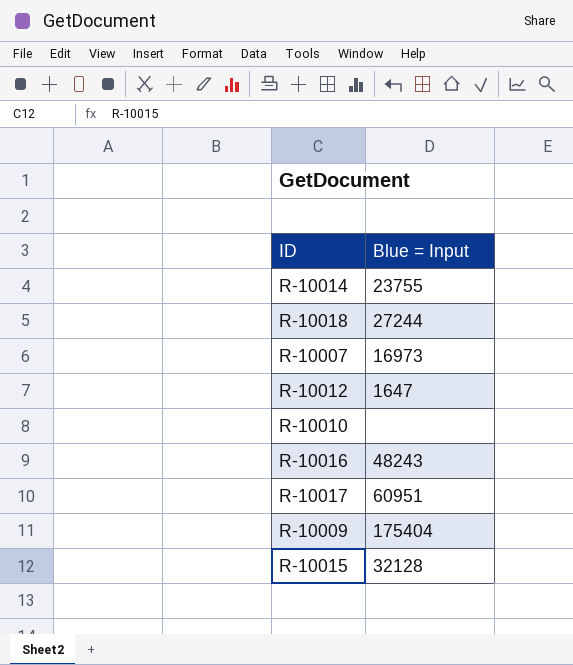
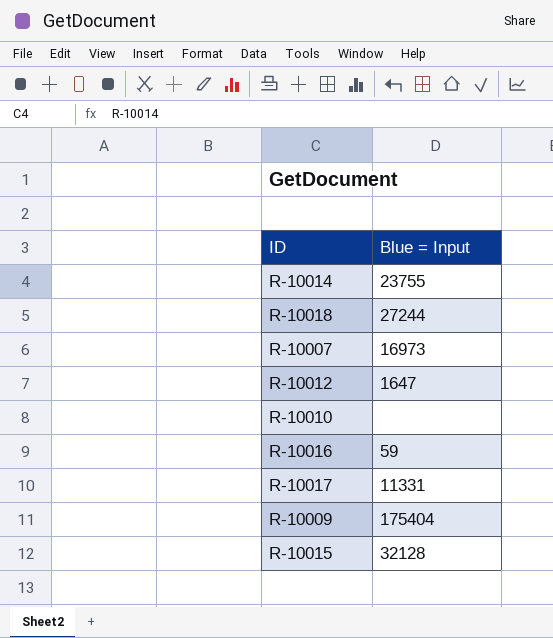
R-10016 | Blue = Input: 48243 -> 59
R-10017 | Blue = Input: 60951 -> 11331

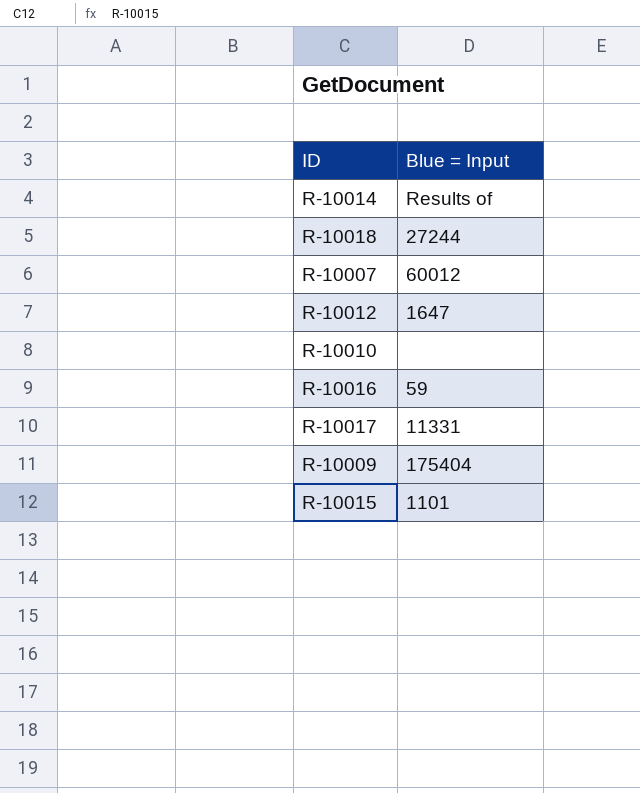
R-10014 | Blue = Input: 23755 -> Results of
R-10007 | Blue = Input: 16973 -> 60012
R-10015 | Blue = Input: 32128 -> 1101

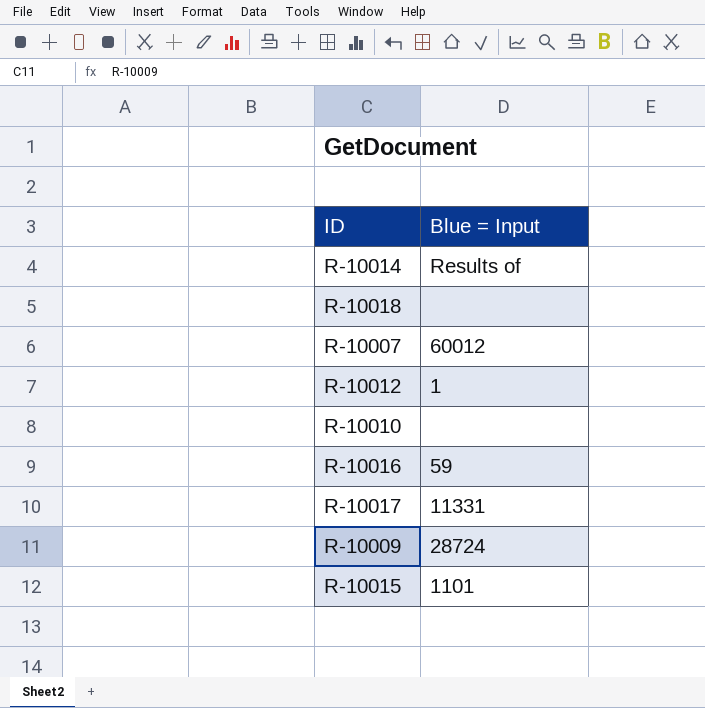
R-10018 | Blue = Input: 27244 -> none
R-10012 | Blue = Input: 1647 -> 1
R-10009 | Blue = Input: 175404 -> 28724

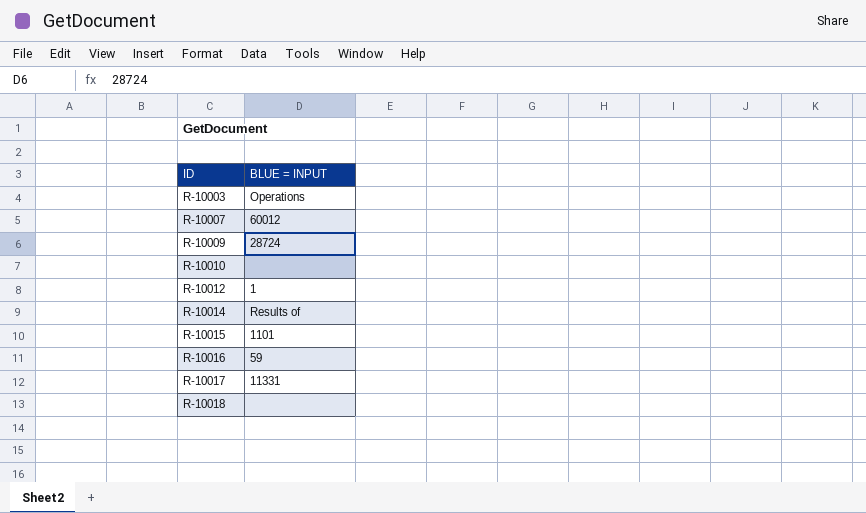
row order: none -> ID ascending
column name: Blue = Input -> BLUE = INPUT
row R-10003: none -> Operations

